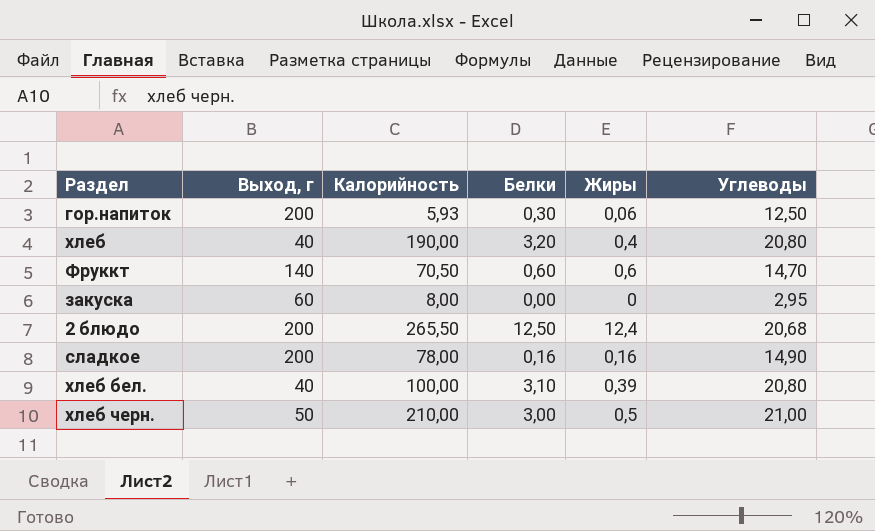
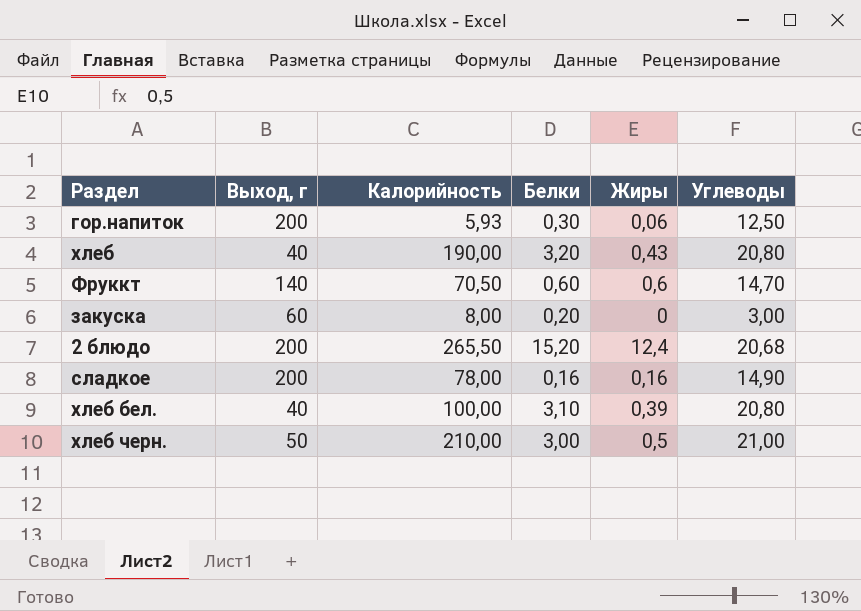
хлеб | Жиры: 0,4 -> 0,43
закуска | Белки: 0,00 -> 0,20
закуска | Углеводы: 2,95 -> 3,00
2 блюдо | Белки: 12,50 -> 15,20

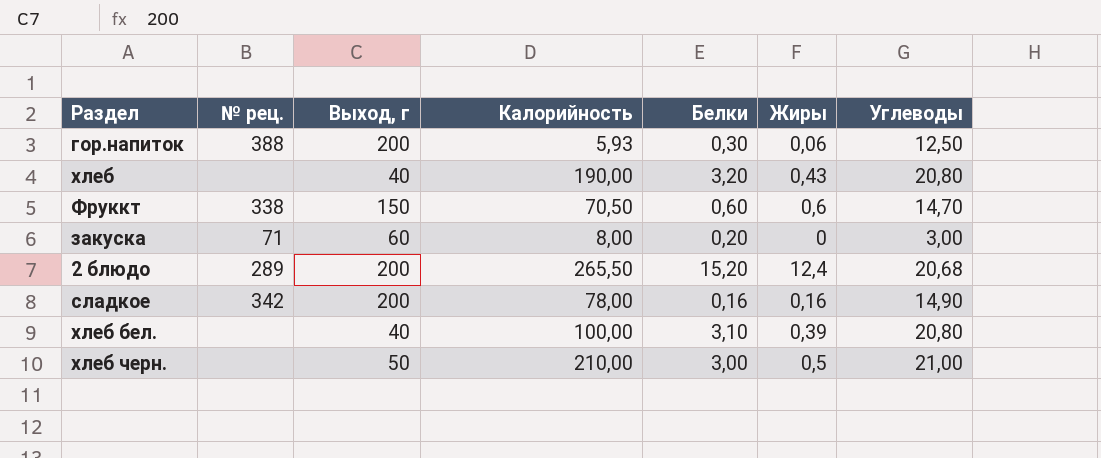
column № рец. | position: none -> 2
Фруккт | Выход, г: 140 -> 150

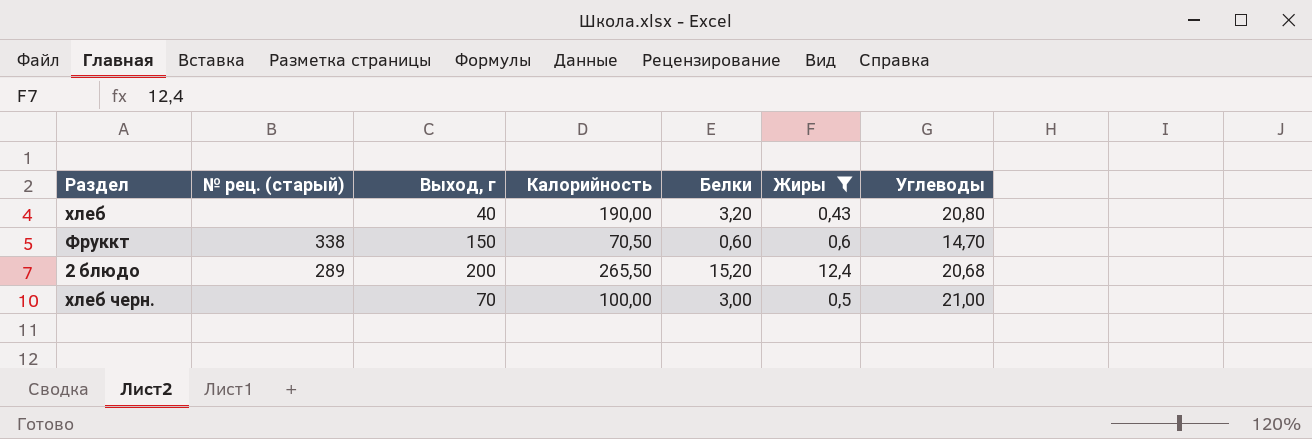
filter: none -> Жиры >= 0,43
column name: № рец. -> № рец. (старый)
хлеб черн. | Выход, г: 50 -> 70
хлеб черн. | Калорийность: 210,00 -> 100,00

